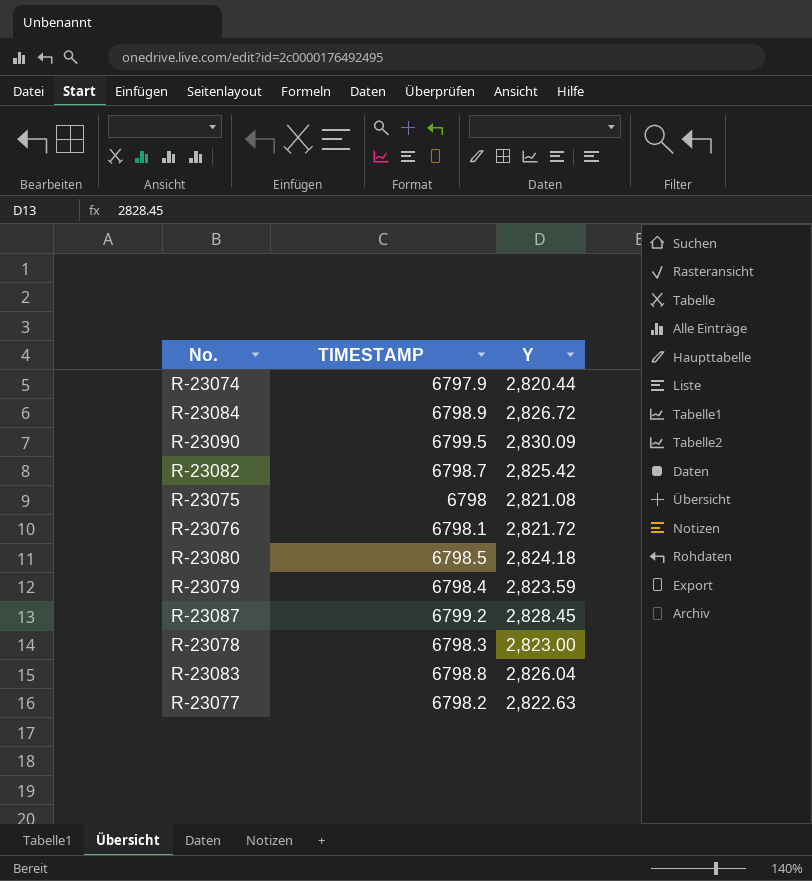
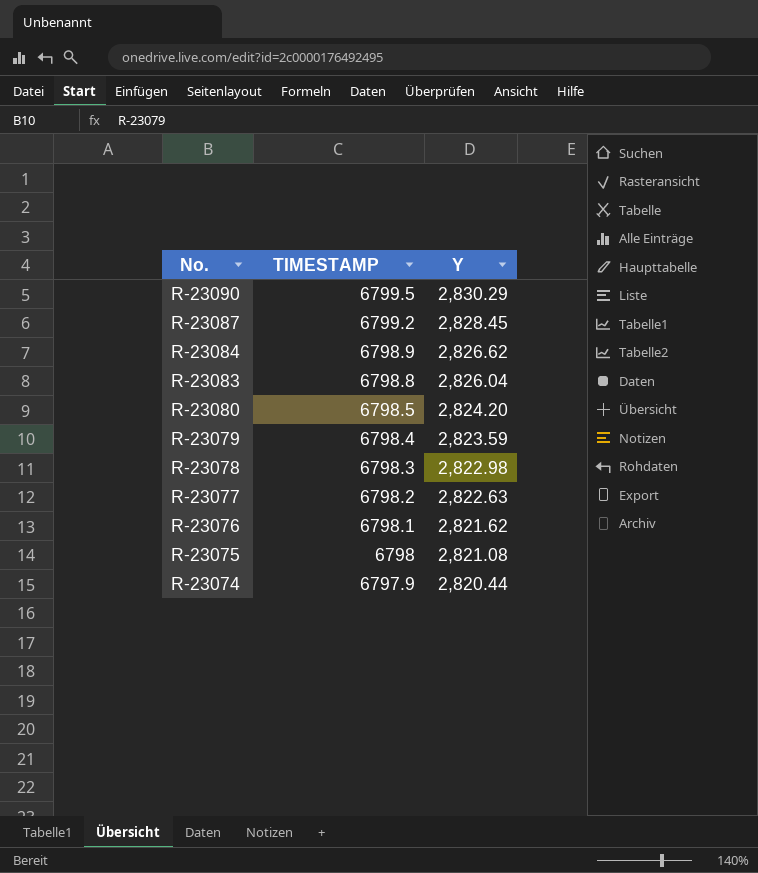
row order: none -> No. descending
row R-23082: 6798.7 | 2,825.42 -> none
R-23090 | Y: 2,830.09 -> 2,830.29
R-23084 | Y: 2,826.72 -> 2,826.62
R-23080 | Y: 2,824.18 -> 2,824.20
R-23078 | Y: 2,823.00 -> 2,822.98
R-23076 | Y: 2,821.72 -> 2,821.62

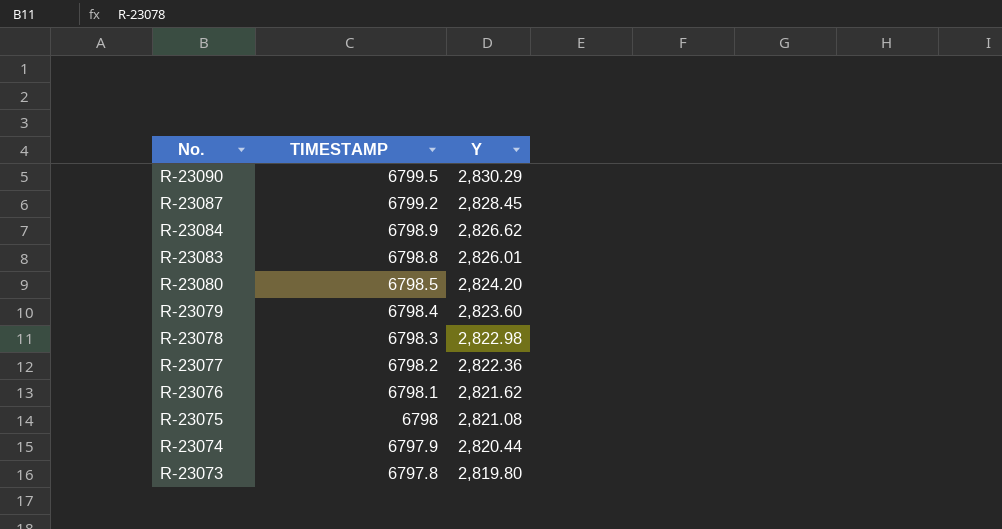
R-23083 | Y: 2,826.04 -> 2,826.01
R-23079 | Y: 2,823.59 -> 2,823.60
R-23077 | Y: 2,822.63 -> 2,822.36
row R-23073: none -> 6797.8 | 2,819.80

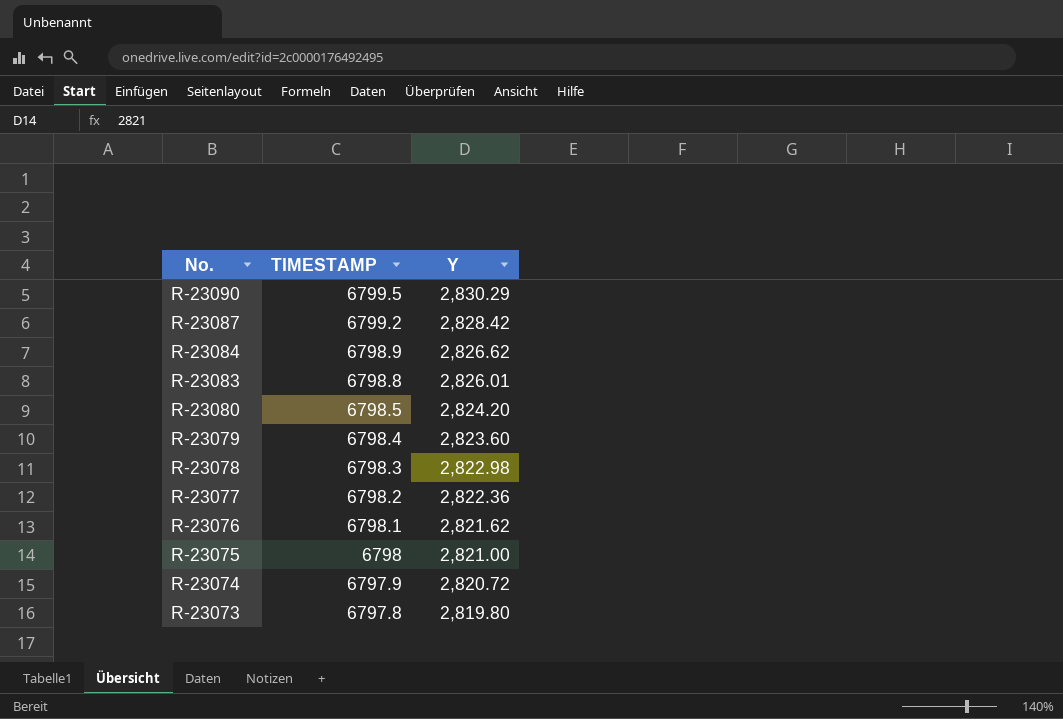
R-23087 | Y: 2,828.45 -> 2,828.42
R-23075 | Y: 2,821.08 -> 2,821.00
R-23074 | Y: 2,820.44 -> 2,820.72

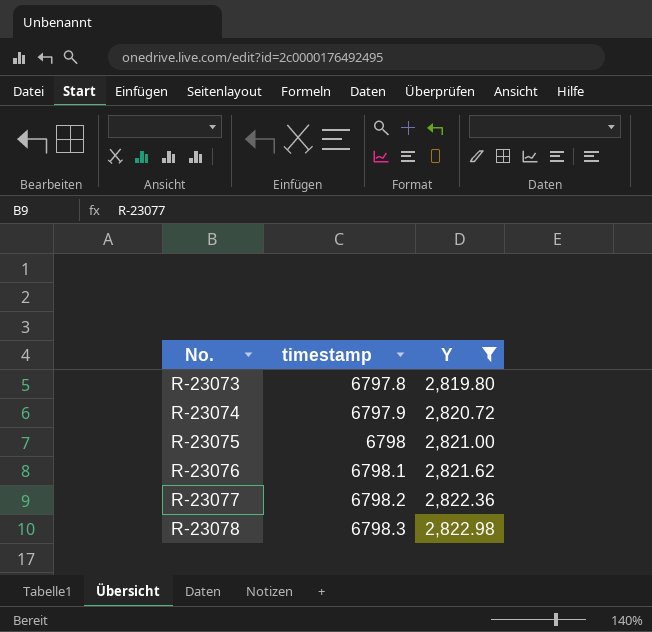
filter: none -> Y <= 2,822.98
row order: No. descending -> No. ascending
column name: TIMESTAMP -> timestamp

